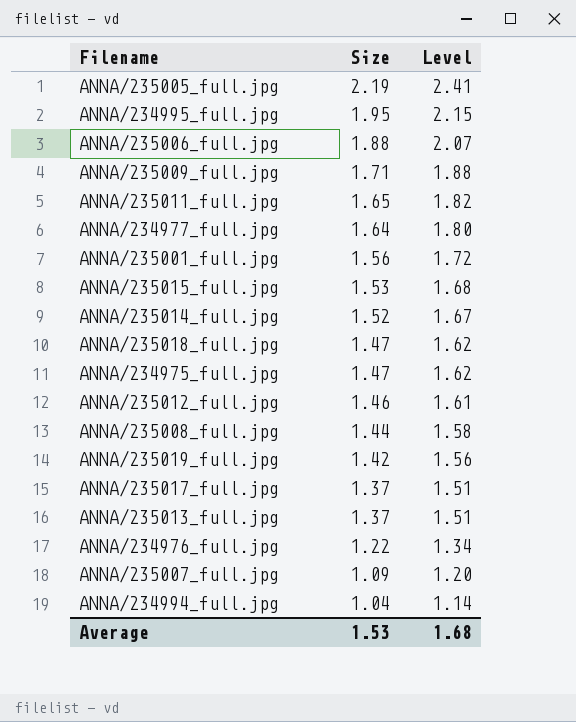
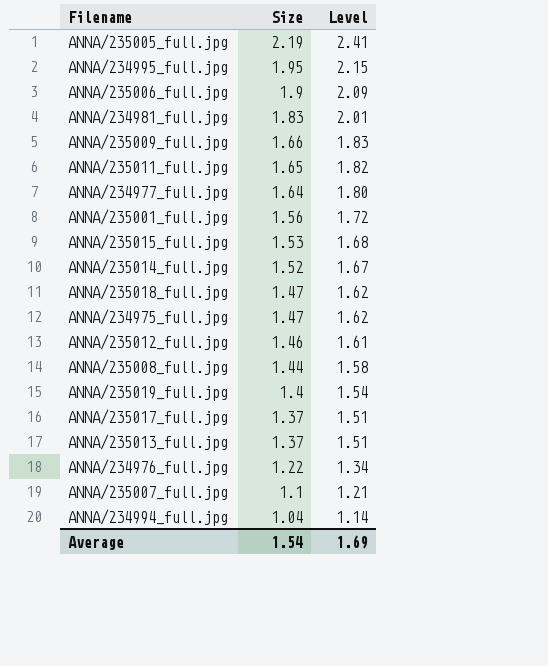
ANNA/235006_full.jpg | Size: 1.88 -> 1.9
ANNA/235006_full.jpg | Level: 2.07 -> 2.09
row ANNA/234981_full.jpg: none -> 1.83 | 2.01
ANNA/235009_full.jpg | Size: 1.71 -> 1.66
ANNA/235009_full.jpg | Level: 1.88 -> 1.83
ANNA/235019_full.jpg | Size: 1.42 -> 1.4
ANNA/235019_full.jpg | Level: 1.56 -> 1.54
ANNA/235007_full.jpg | Size: 1.09 -> 1.1
ANNA/235007_full.jpg | Level: 1.20 -> 1.21
Average | Size: 1.53 -> 1.54
Average | Level: 1.68 -> 1.69

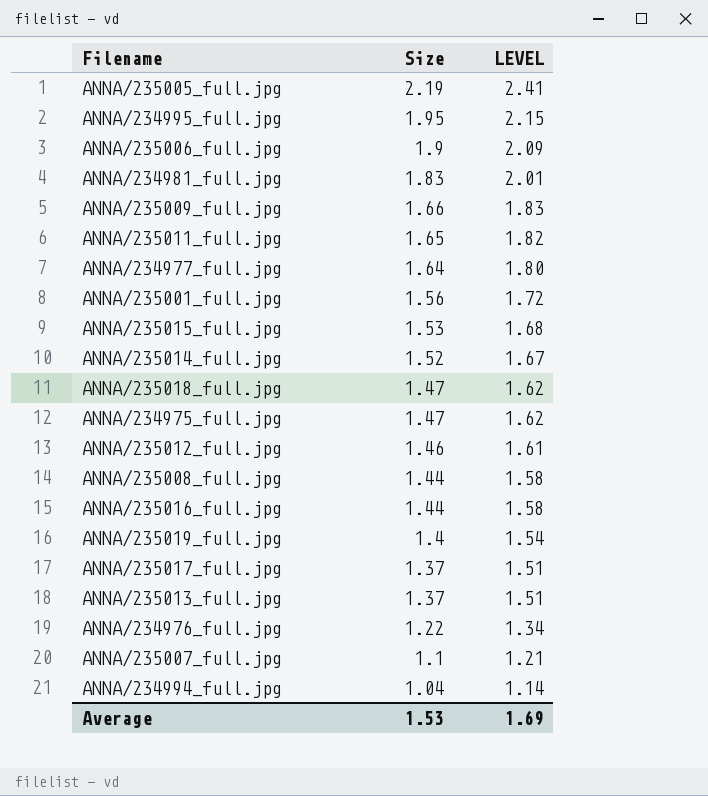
column name: Level -> LEVEL
row ANNA/235016_full.jpg: none -> 1.44 | 1.58
Average | Size: 1.54 -> 1.53

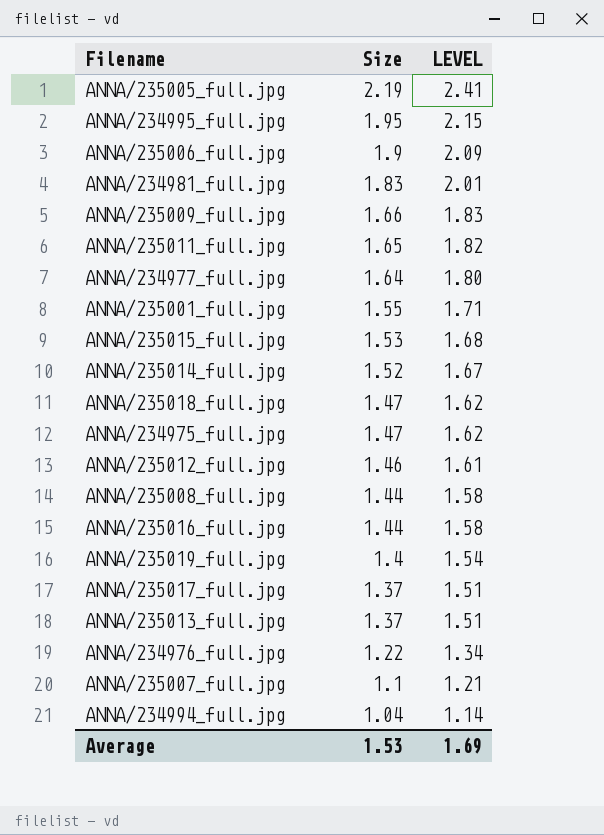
ANNA/235001_full.jpg | Size: 1.56 -> 1.55
ANNA/235001_full.jpg | LEVEL: 1.72 -> 1.71

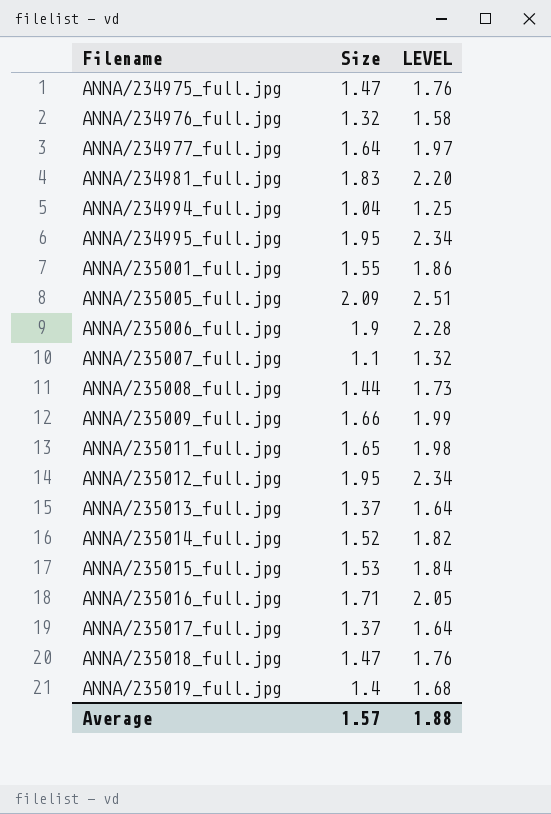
row order: Size descending -> Filename ascending
column LEVEL | formula: [Size] * 1.1 -> [Size] * 1.2
ANNA/234976_full.jpg | Size: 1.22 -> 1.32
ANNA/235005_full.jpg | Size: 2.19 -> 2.09
ANNA/235012_full.jpg | Size: 1.46 -> 1.95
ANNA/235016_full.jpg | Size: 1.44 -> 1.71
Average | Size: 1.53 -> 1.57
Average | LEVEL: 1.69 -> 1.88

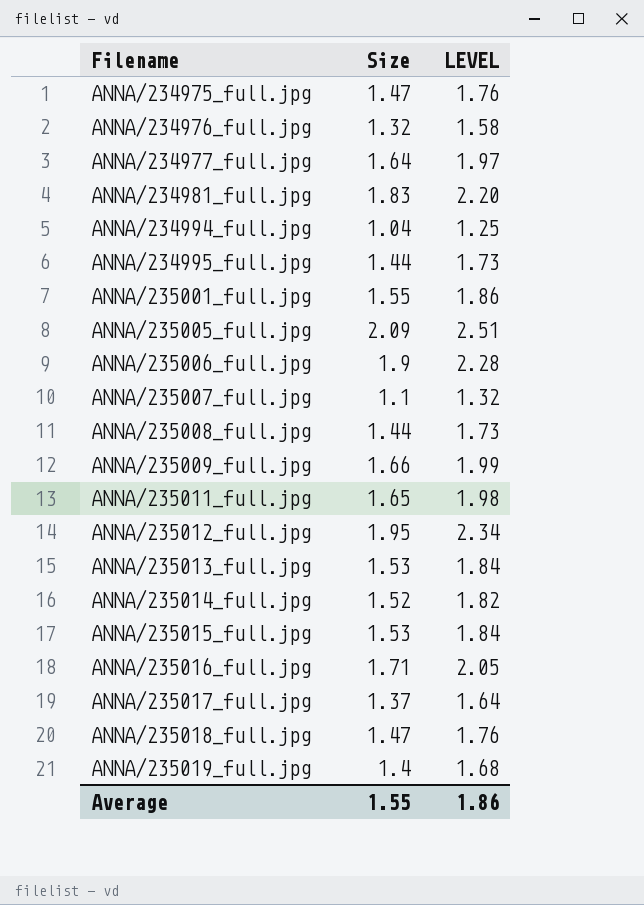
ANNA/234995_full.jpg | Size: 1.95 -> 1.44
ANNA/234995_full.jpg | LEVEL: 2.34 -> 1.73
ANNA/235013_full.jpg | Size: 1.37 -> 1.53
ANNA/235013_full.jpg | LEVEL: 1.64 -> 1.84
Average | Size: 1.57 -> 1.55
Average | LEVEL: 1.88 -> 1.86

